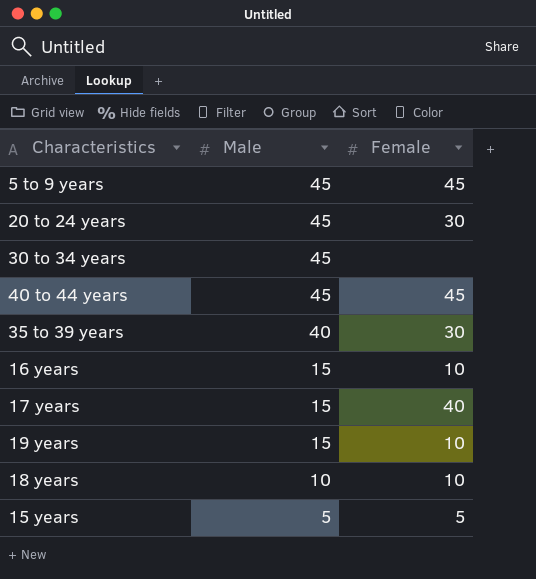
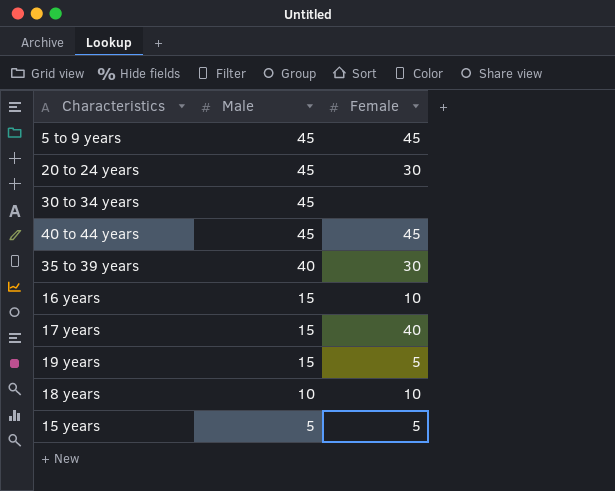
19 years | Female: 10 -> 5

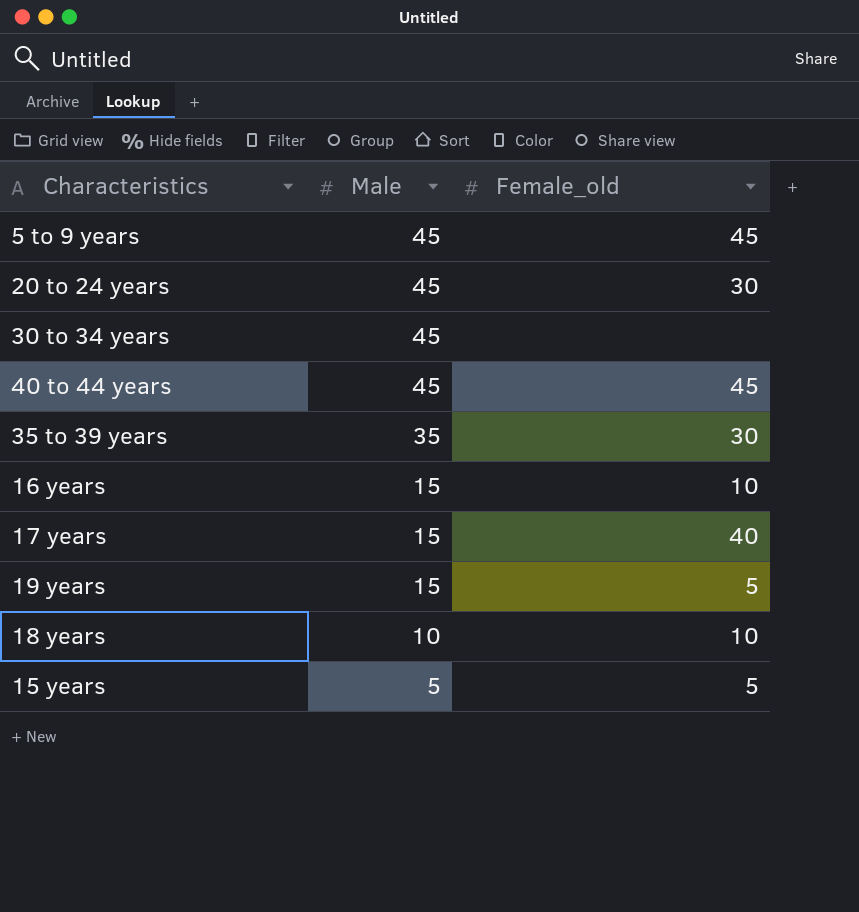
column name: Female -> Female_old
35 to 39 years | Male: 40 -> 35

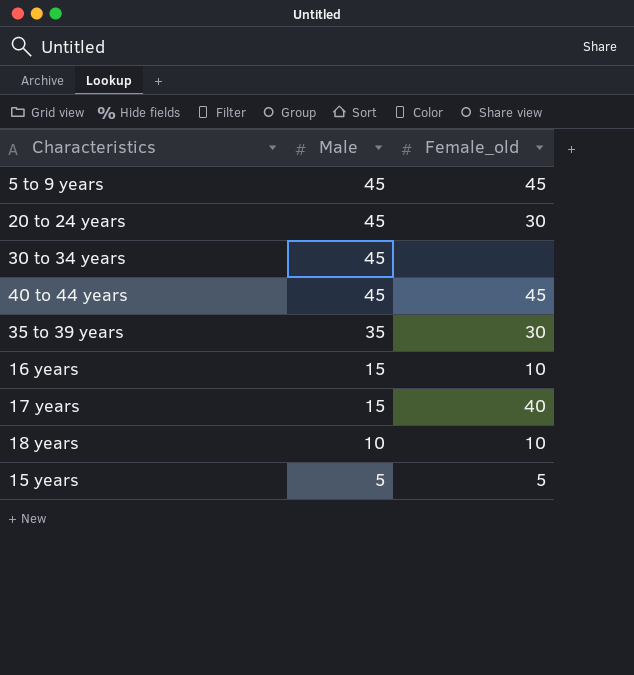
row 19 years: 15 | 5 -> none

